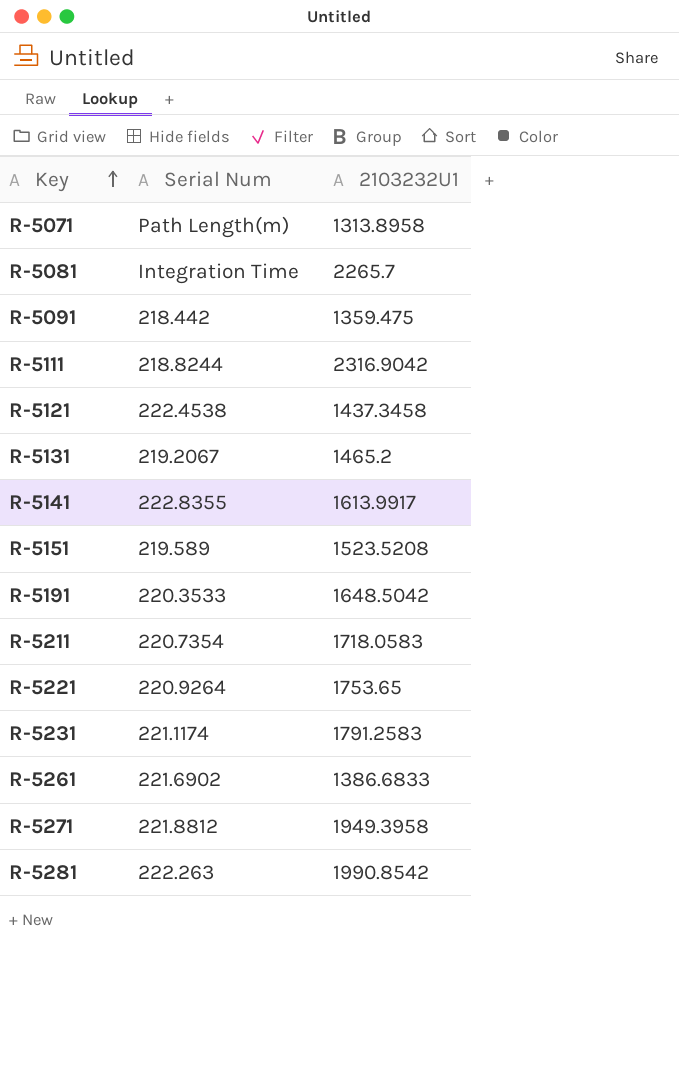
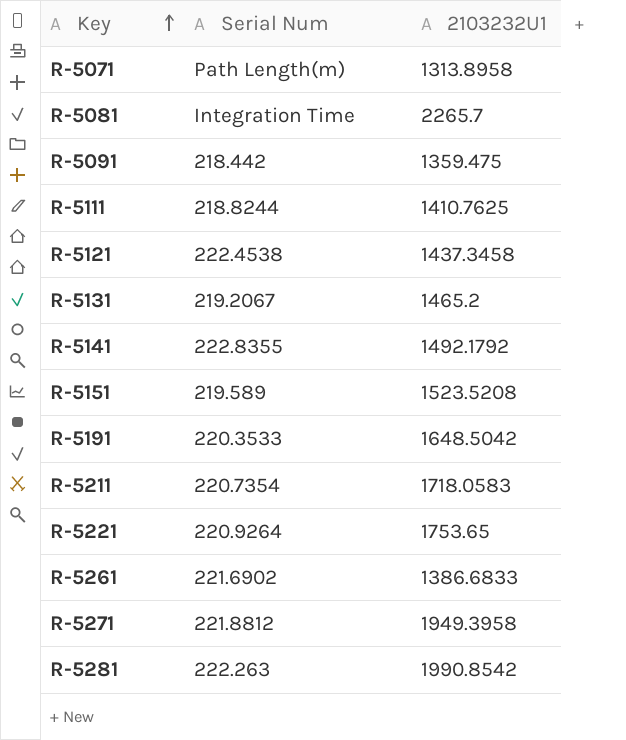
row R-5231: 221.1174 | 1791.2583 -> none
R-5111 | 2103232U1: 2316.9042 -> 1410.7625
R-5141 | 2103232U1: 1613.9917 -> 1492.1792

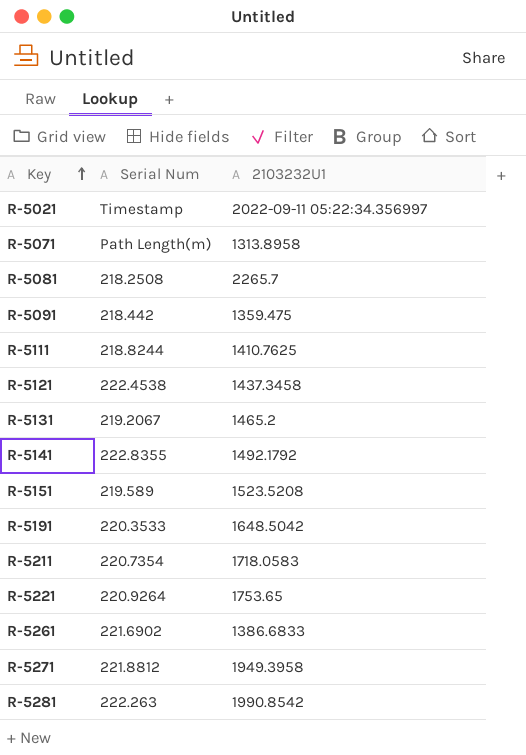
row R-5021: none -> Timestamp | 2022-09-11 05:22:34.356997
R-5081 | Serial Num: Integration Time -> 218.2508

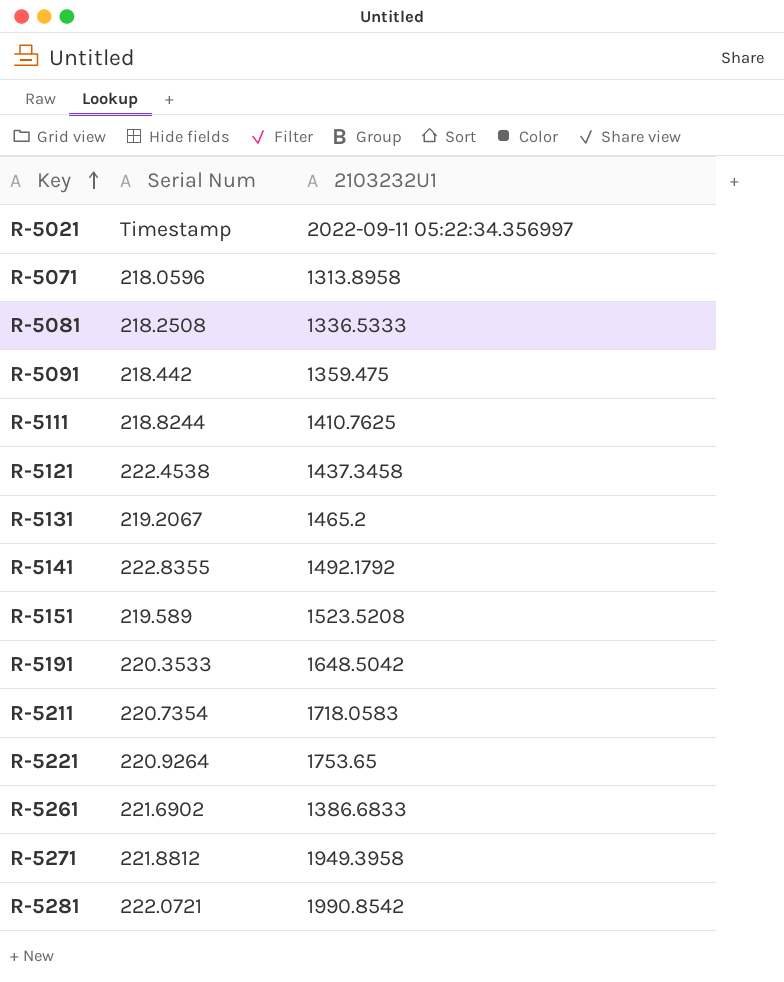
R-5071 | Serial Num: Path Length(m) -> 218.0596
R-5081 | 2103232U1: 2265.7 -> 1336.5333
R-5281 | Serial Num: 222.263 -> 222.0721

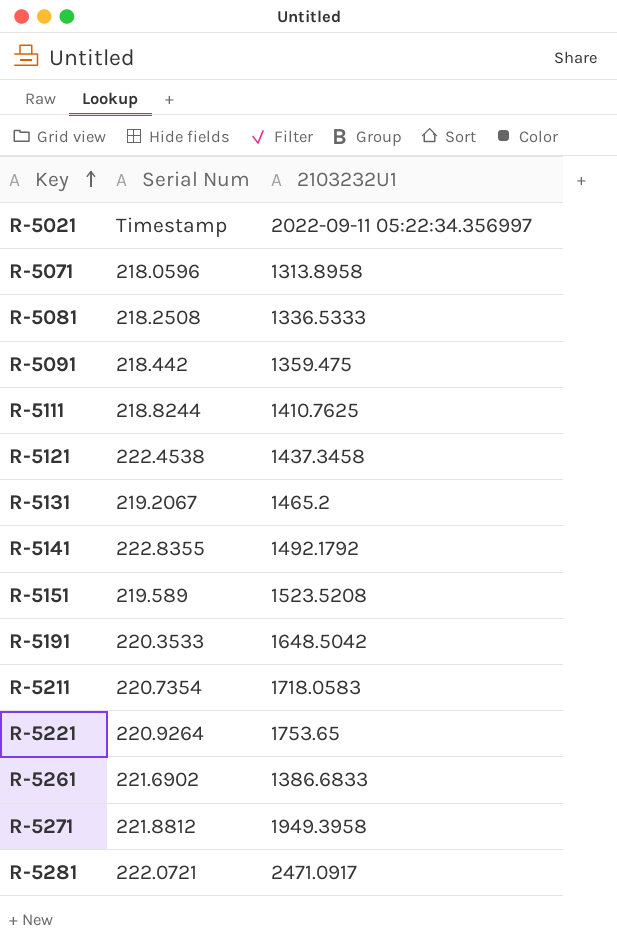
R-5281 | 2103232U1: 1990.8542 -> 2471.0917

